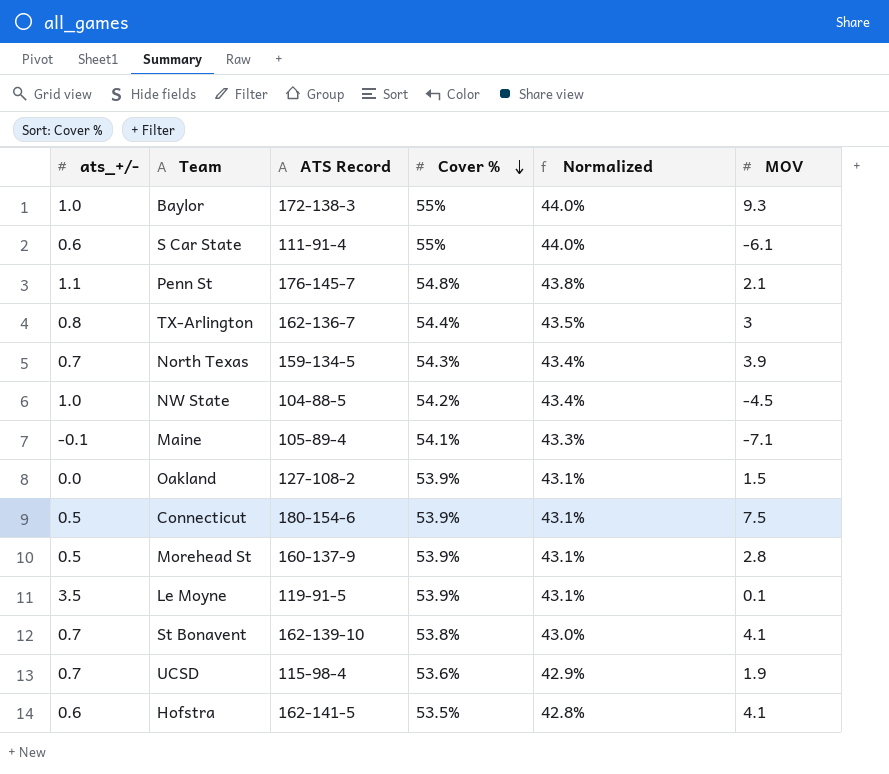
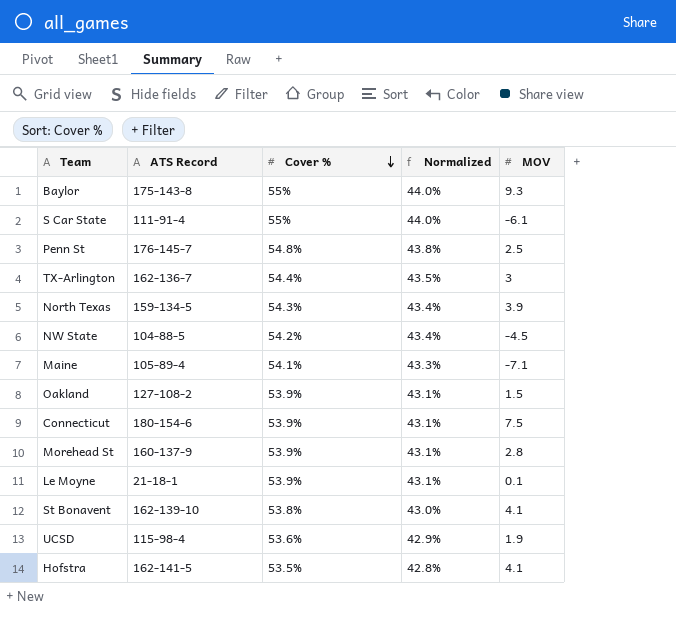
column ats_+/- | position: 1 -> none
Baylor | ATS Record: 172-138-3 -> 175-143-8
Penn St | MOV: 2.1 -> 2.5
Le Moyne | ATS Record: 119-91-5 -> 21-18-1

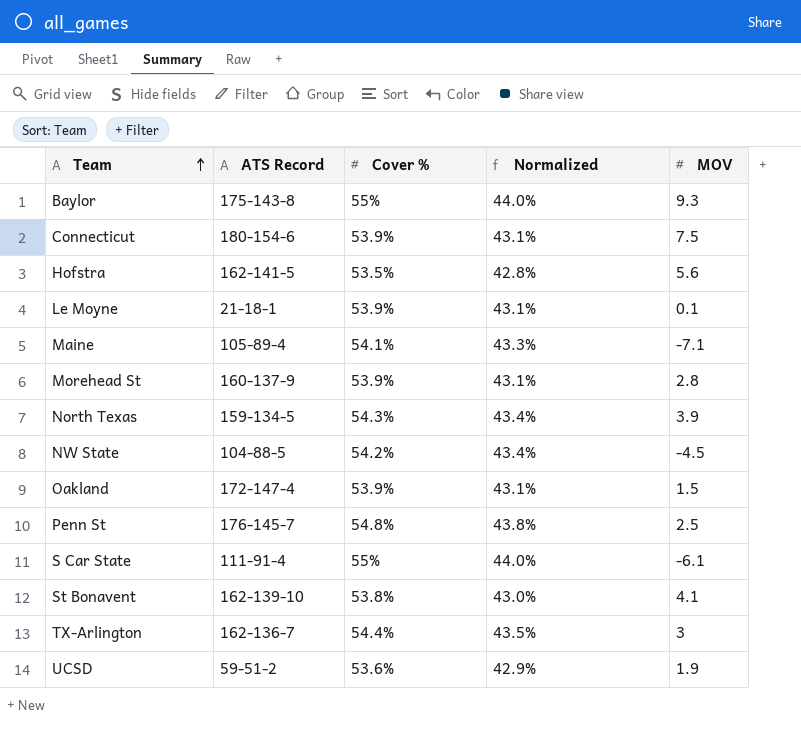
row order: Cover % descending -> Team ascending
Hofstra | MOV: 4.1 -> 5.6
Oakland | ATS Record: 127-108-2 -> 172-147-4
UCSD | ATS Record: 115-98-4 -> 59-51-2

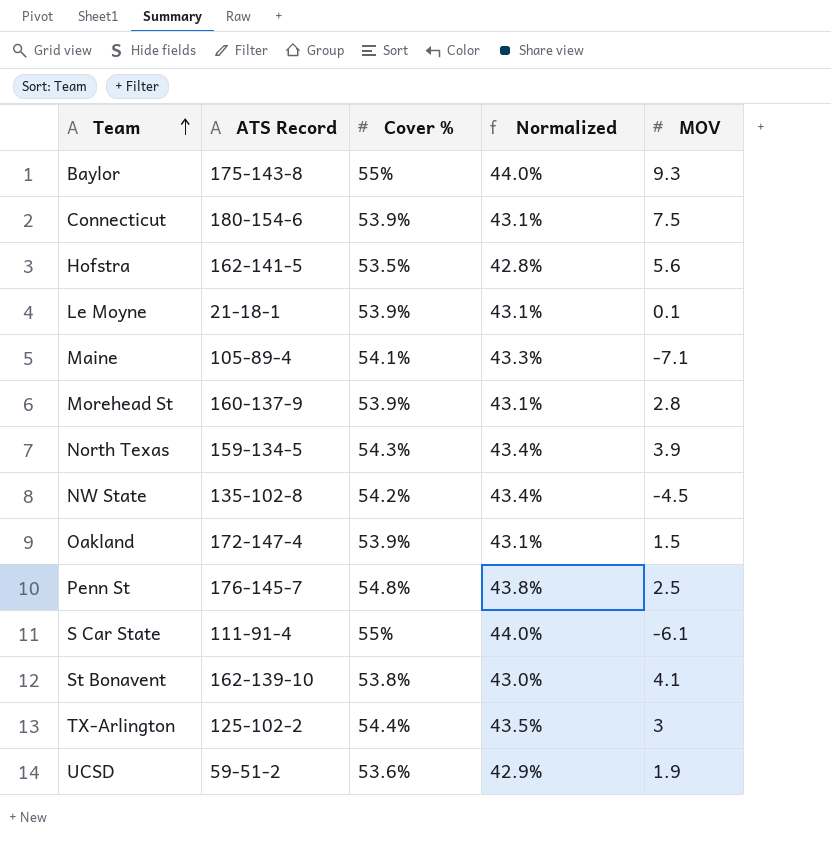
NW State | ATS Record: 104-88-5 -> 135-102-8
TX-Arlington | ATS Record: 162-136-7 -> 125-102-2

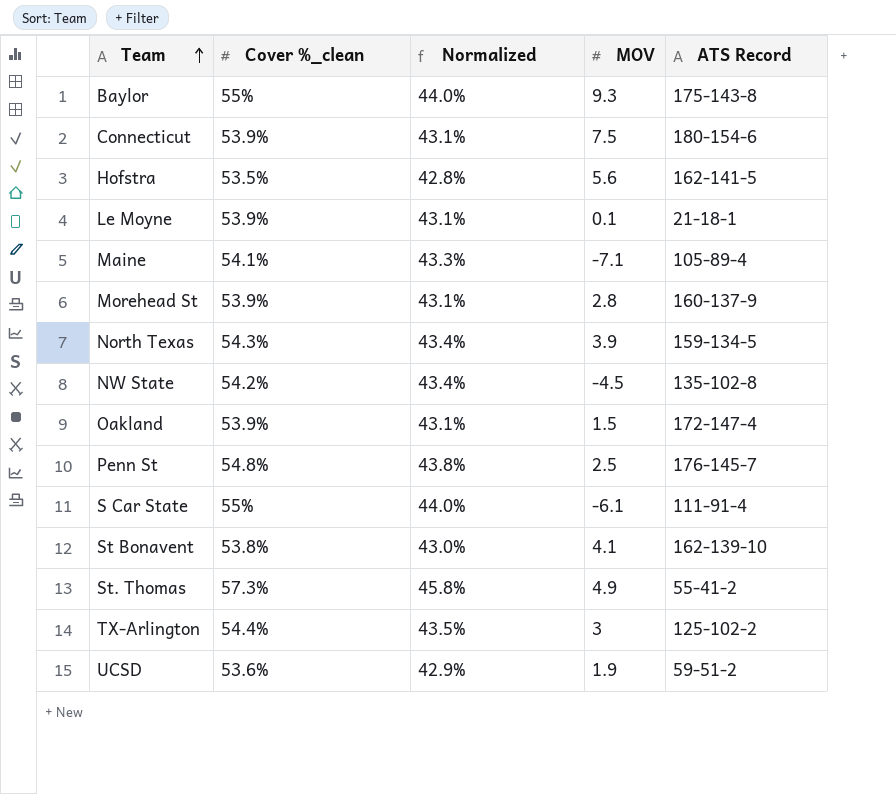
column name: Cover % -> Cover %_clean
column ATS Record | position: 2 -> 5
row St. Thomas: none -> 57.3% | 45.8% | 4.9 | 55-41-2

